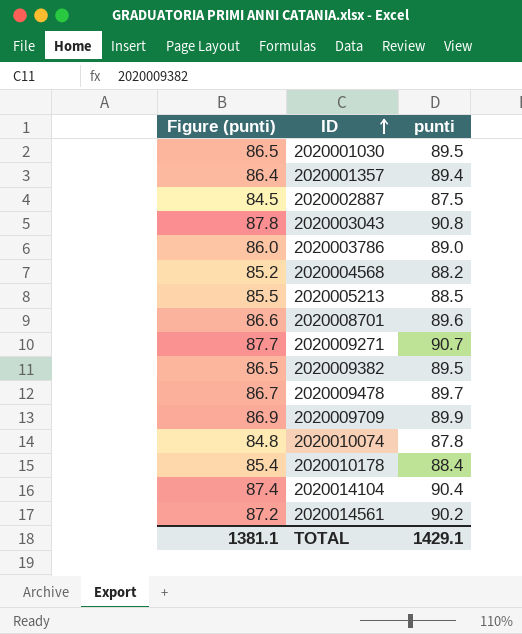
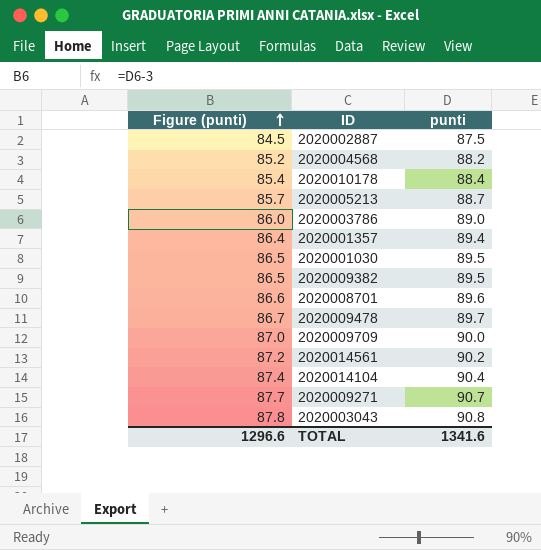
row order: ID ascending -> Figure (punti) ascending
row 2020010074: 84.8 | 87.8 -> none
2020005213 | Figure (punti): 85.5 -> 85.7
2020005213 | punti: 88.5 -> 88.7
2020009709 | Figure (punti): 86.9 -> 87.0
2020009709 | punti: 89.9 -> 90.0
TOTAL | Figure (punti): 1381.1 -> 1296.6
TOTAL | punti: 1429.1 -> 1341.6

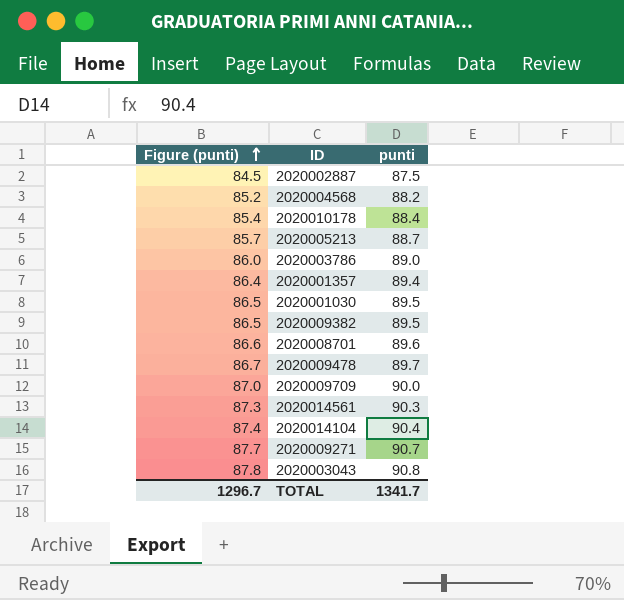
2020014561 | Figure (punti): 87.2 -> 87.3
2020014561 | punti: 90.2 -> 90.3
TOTAL | Figure (punti): 1296.6 -> 1296.7
TOTAL | punti: 1341.6 -> 1341.7

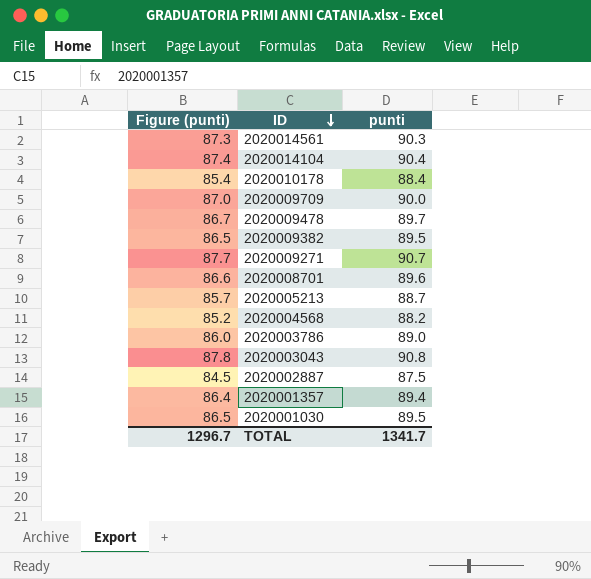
row order: Figure (punti) ascending -> ID descending

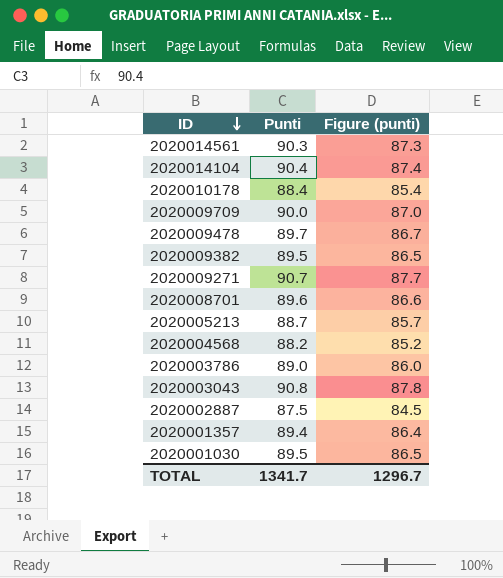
column name: punti -> Punti
column Figure (punti) | position: 1 -> 3

